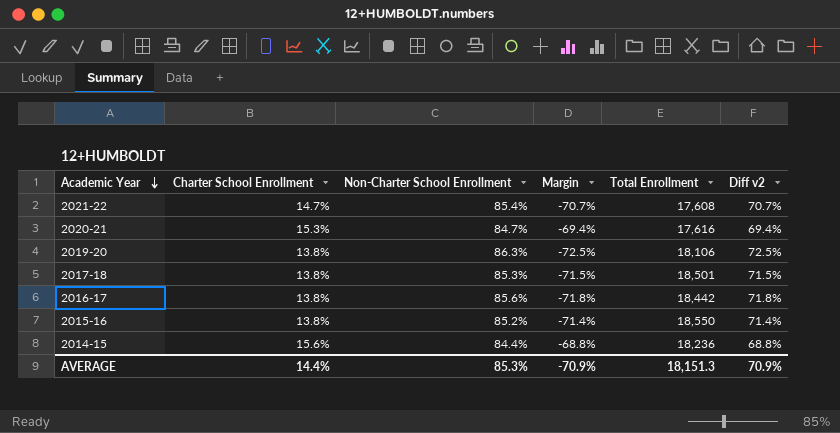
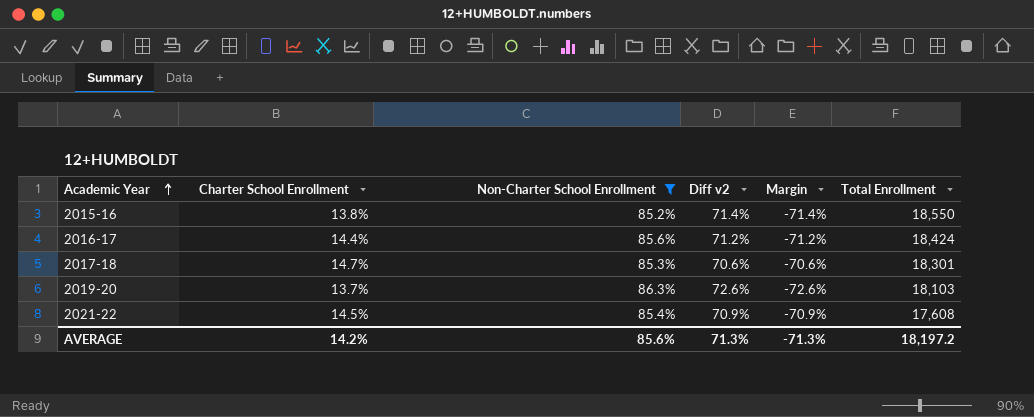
filter: none -> Non-Charter School Enrollment >= 85.2%
row order: Academic Year descending -> Academic Year ascending
column Diff v2 | position: 6 -> 4
2016-17 | Charter School Enrollment: 13.8% -> 14.4%
2016-17 | Diff v2: 71.8% -> 71.2%
2016-17 | Margin: -71.8% -> -71.2%
2016-17 | Total Enrollment: 18,442 -> 18,424
2017-18 | Charter School Enrollment: 13.8% -> 14.7%
2017-18 | Diff v2: 71.5% -> 70.6%
2017-18 | Margin: -71.5% -> -70.6%
2017-18 | Total Enrollment: 18,501 -> 18,301
2019-20 | Charter School Enrollment: 13.8% -> 13.7%
2019-20 | Diff v2: 72.5% -> 72.6%
2019-20 | Margin: -72.5% -> -72.6%
2019-20 | Total Enrollment: 18,106 -> 18,103
2021-22 | Charter School Enrollment: 14.7% -> 14.5%
2021-22 | Diff v2: 70.7% -> 70.9%
2021-22 | Margin: -70.7% -> -70.9%
AVERAGE | Charter School Enrollment: 14.4% -> 14.2%
AVERAGE | Non-Charter School Enrollment: 85.3% -> 85.6%
AVERAGE | Diff v2: 70.9% -> 71.3%
AVERAGE | Margin: -70.9% -> -71.3%
AVERAGE | Total Enrollment: 18,151.3 -> 18,197.2

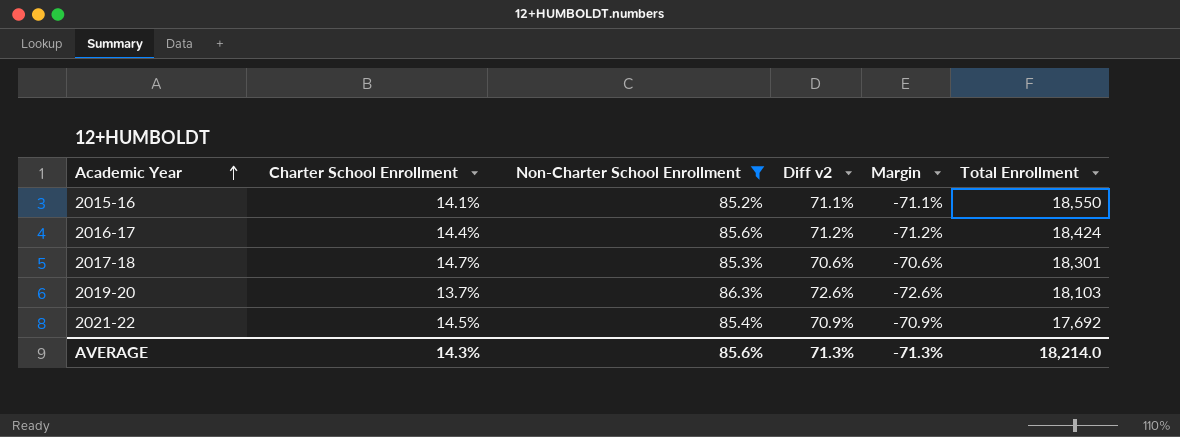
2015-16 | Charter School Enrollment: 13.8% -> 14.1%
2015-16 | Diff v2: 71.4% -> 71.1%
2015-16 | Margin: -71.4% -> -71.1%
2021-22 | Total Enrollment: 17,608 -> 17,692
AVERAGE | Charter School Enrollment: 14.2% -> 14.3%
AVERAGE | Total Enrollment: 18,197.2 -> 18,214.0

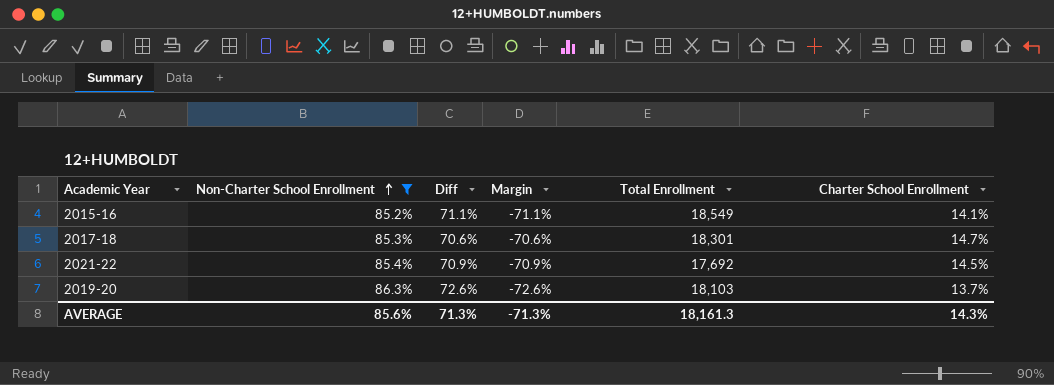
row order: Academic Year ascending -> Non-Charter School Enrollment ascending
column name: Diff v2 -> Diff
column Charter School Enrollment | position: 2 -> 6
row 2016-17: 14.4% | 85.6% | 71.2% | -71.2% | 18,424 -> none
2015-16 | Total Enrollment: 18,550 -> 18,549
AVERAGE | Total Enrollment: 18,214.0 -> 18,161.3

